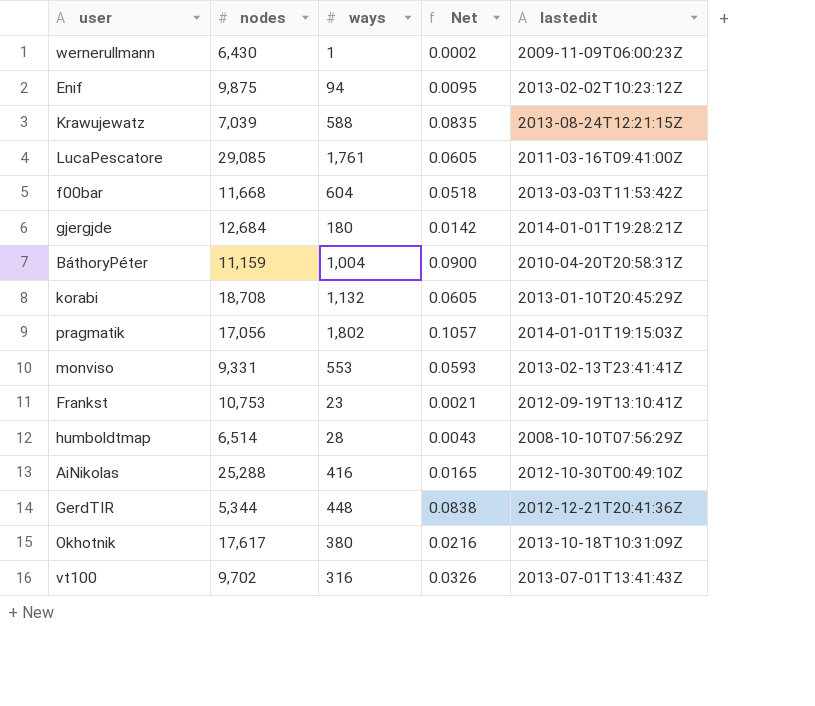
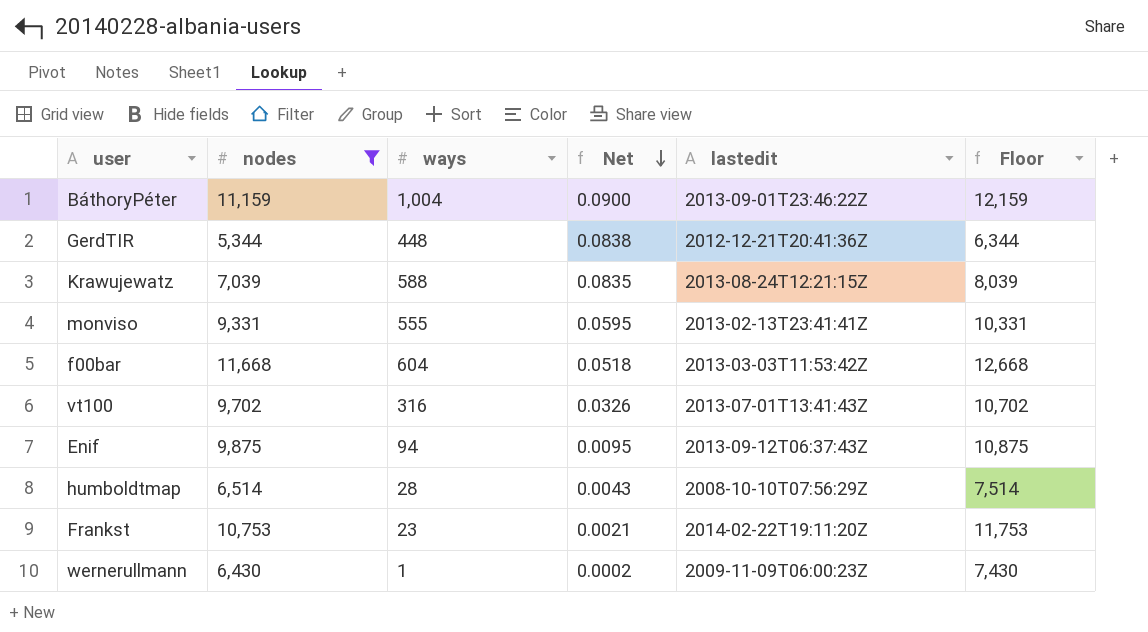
filter: none -> nodes <= 11,668
row order: none -> Net descending
column Floor | formula: none -> [nodes] + 1000
BáthoryPéter | lastedit: 2010-04-20T20:58:31Z -> 2013-09-01T23:46:22Z
monviso | ways: 553 -> 555
monviso | Net: 0.0593 -> 0.0595
Enif | lastedit: 2013-02-02T10:23:12Z -> 2013-09-12T06:37:43Z
Frankst | lastedit: 2012-09-19T13:10:41Z -> 2014-02-22T19:11:20Z

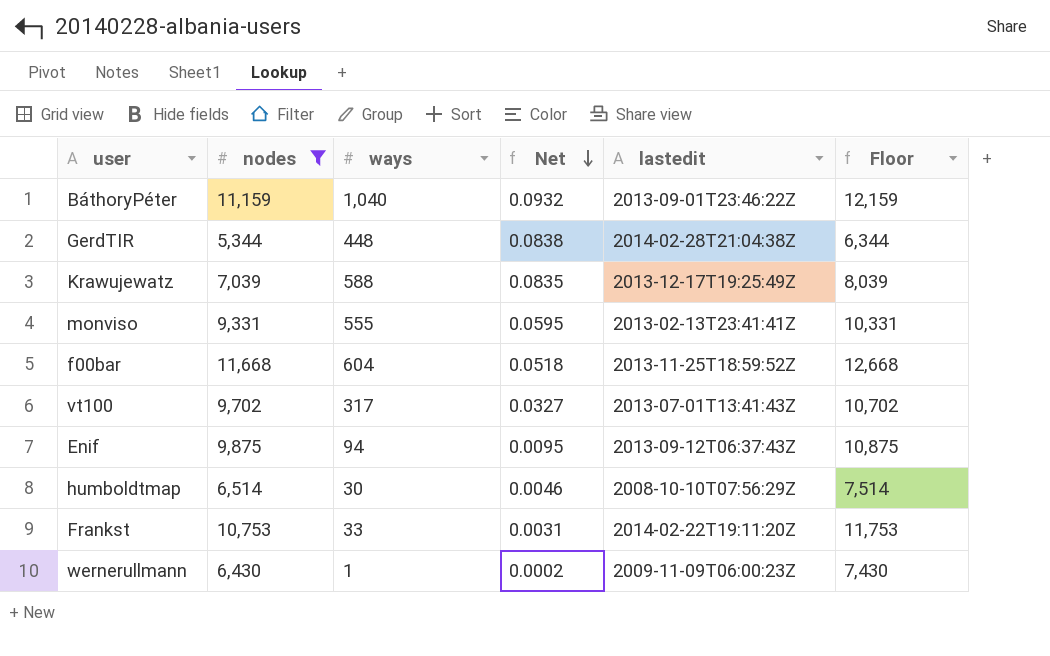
BáthoryPéter | ways: 1,004 -> 1,040
BáthoryPéter | Net: 0.0900 -> 0.0932
GerdTIR | lastedit: 2012-12-21T20:41:36Z -> 2014-02-28T21:04:38Z
Krawujewatz | lastedit: 2013-08-24T12:21:15Z -> 2013-12-17T19:25:49Z
f00bar | lastedit: 2013-03-03T11:53:42Z -> 2013-11-25T18:59:52Z
vt100 | ways: 316 -> 317
vt100 | Net: 0.0326 -> 0.0327
humboldtmap | ways: 28 -> 30
humboldtmap | Net: 0.0043 -> 0.0046
Frankst | ways: 23 -> 33
Frankst | Net: 0.0021 -> 0.0031

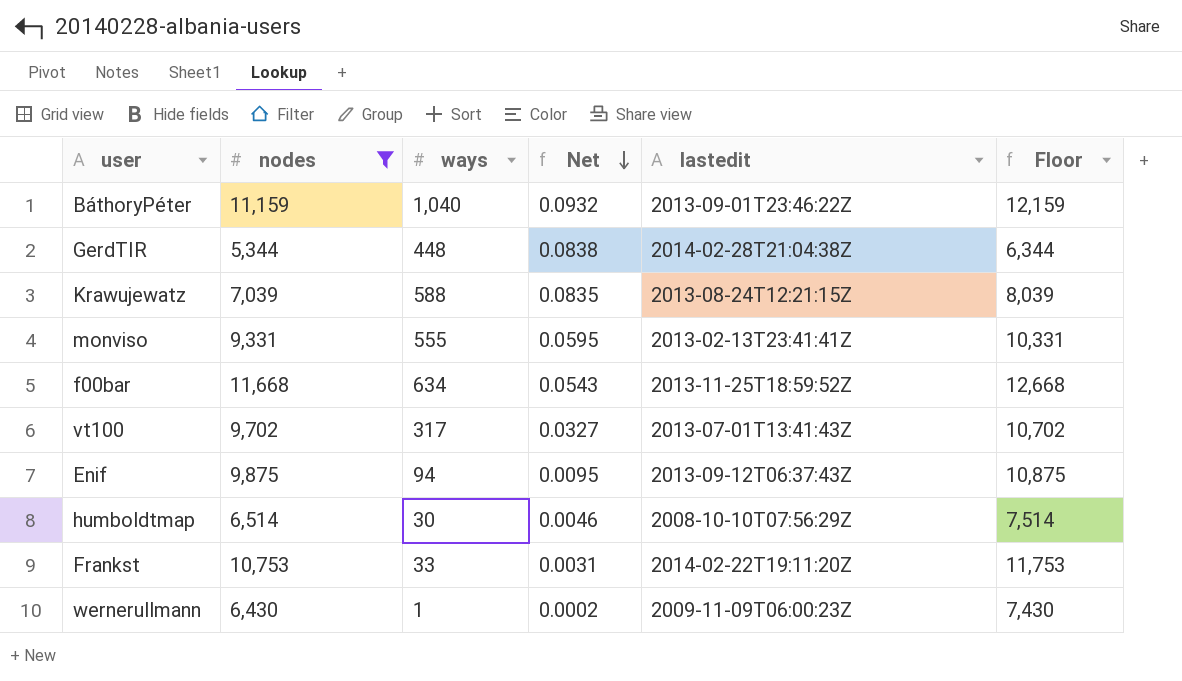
Krawujewatz | lastedit: 2013-12-17T19:25:49Z -> 2013-08-24T12:21:15Z
f00bar | ways: 604 -> 634
f00bar | Net: 0.0518 -> 0.0543

